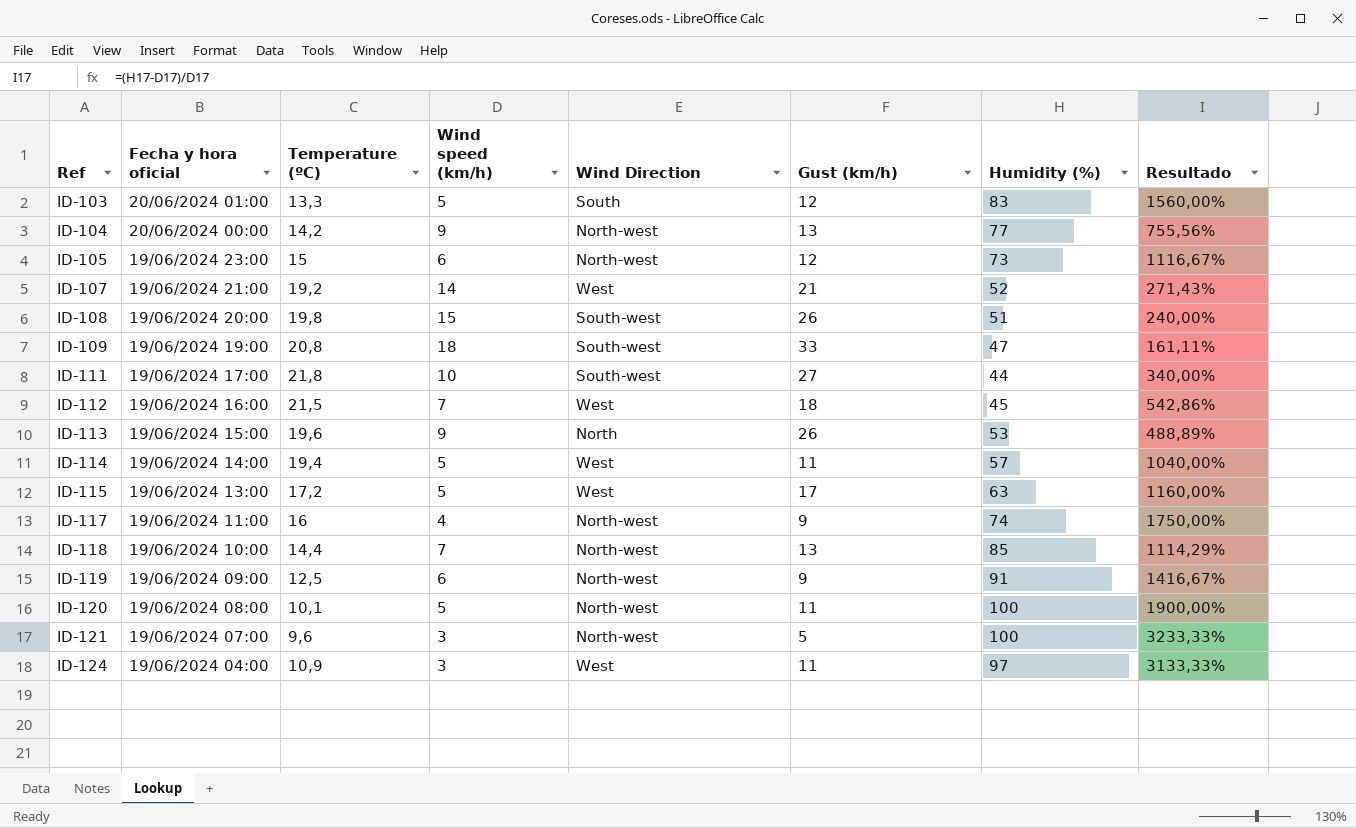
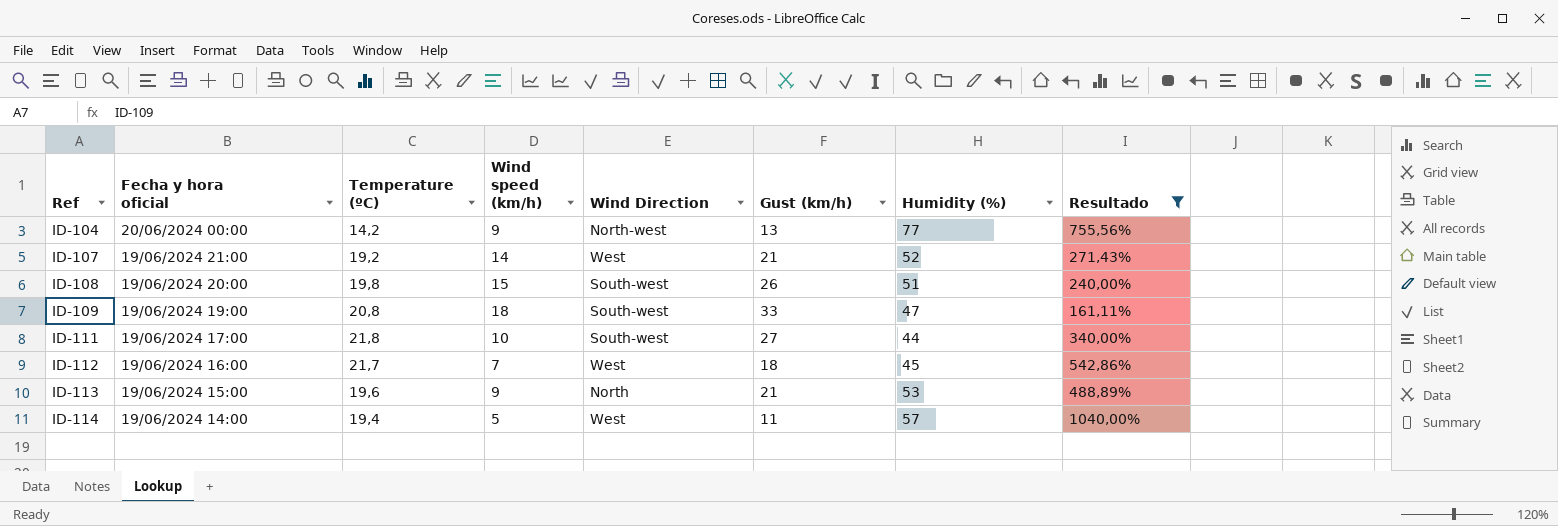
filter: none -> Resultado <= 1040,00%
ID-112 | Temperature (ºC): 21,5 -> 21,7
ID-113 | Gust (km/h): 26 -> 21

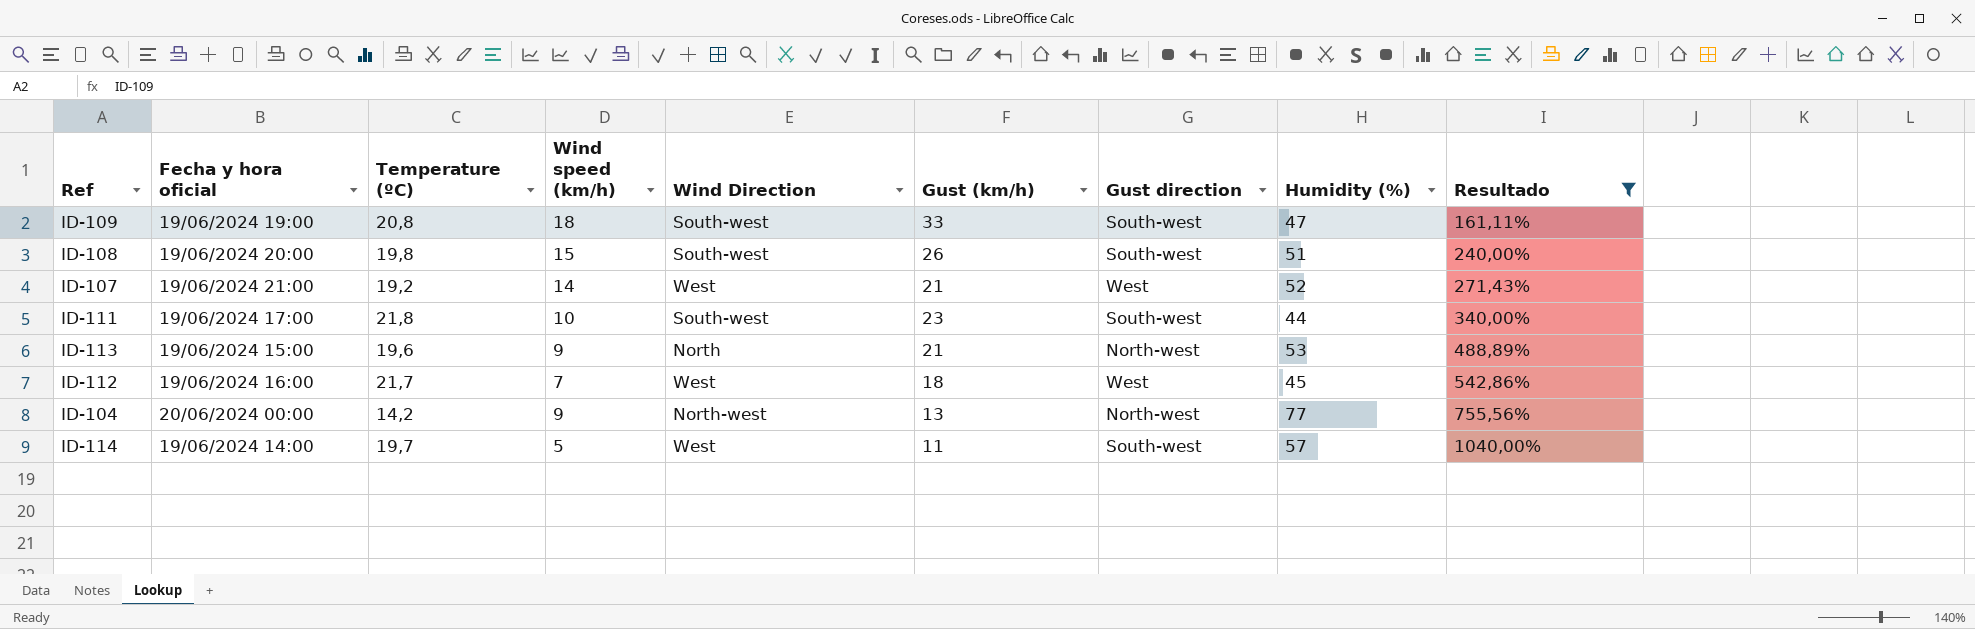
row order: Ref ascending -> Resultado ascending
column Gust direction | position: none -> 7
ID-111 | Gust (km/h): 27 -> 23
ID-114 | Temperature (ºC): 19,4 -> 19,7

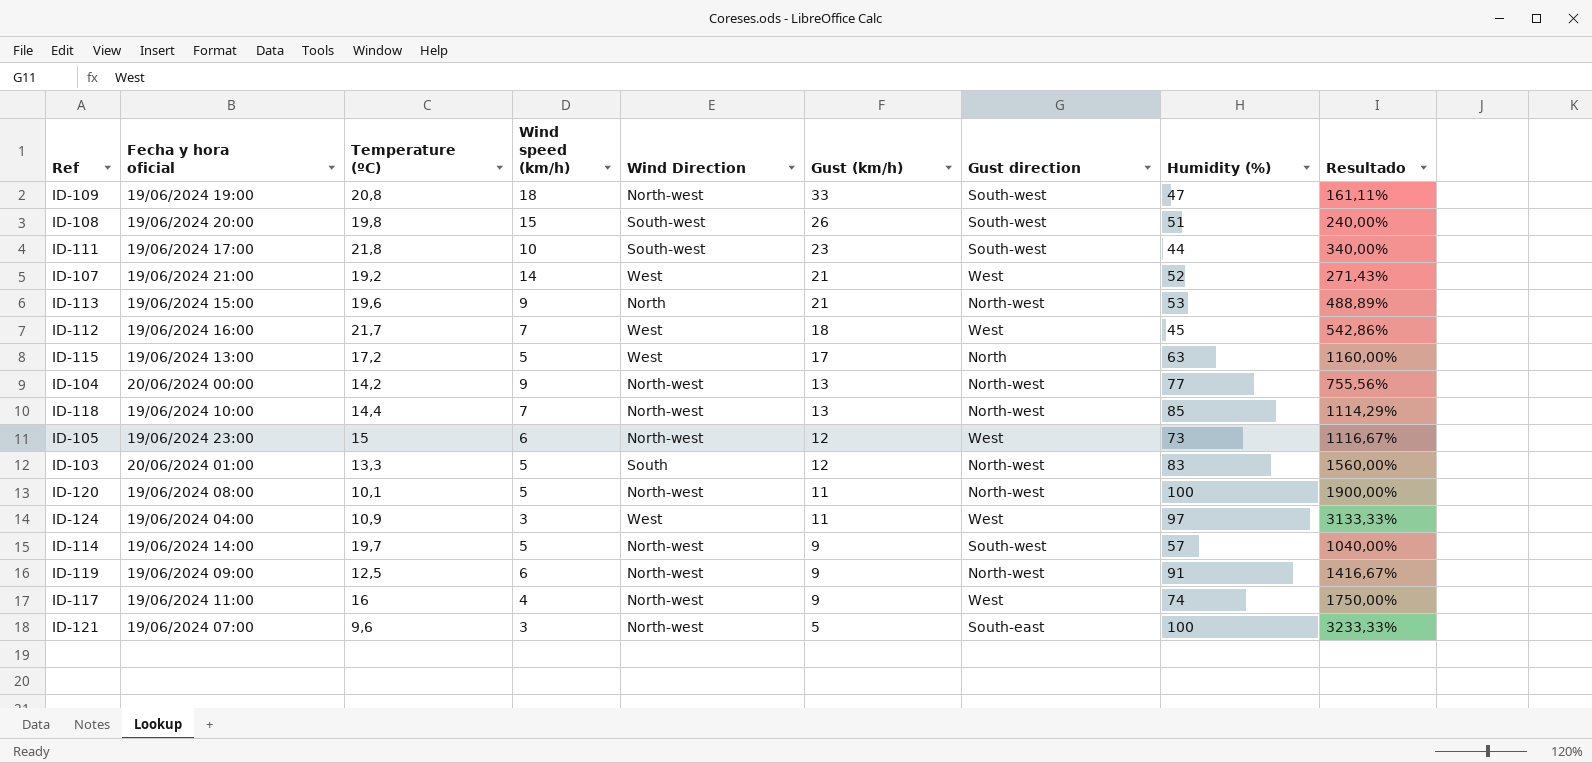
filter: Resultado <= 1040,00% -> none
row order: Resultado ascending -> Gust (km/h) descending
ID-109 | Wind Direction: South-west -> North-west
ID-114 | Wind Direction: West -> North-west
ID-114 | Gust (km/h): 11 -> 9

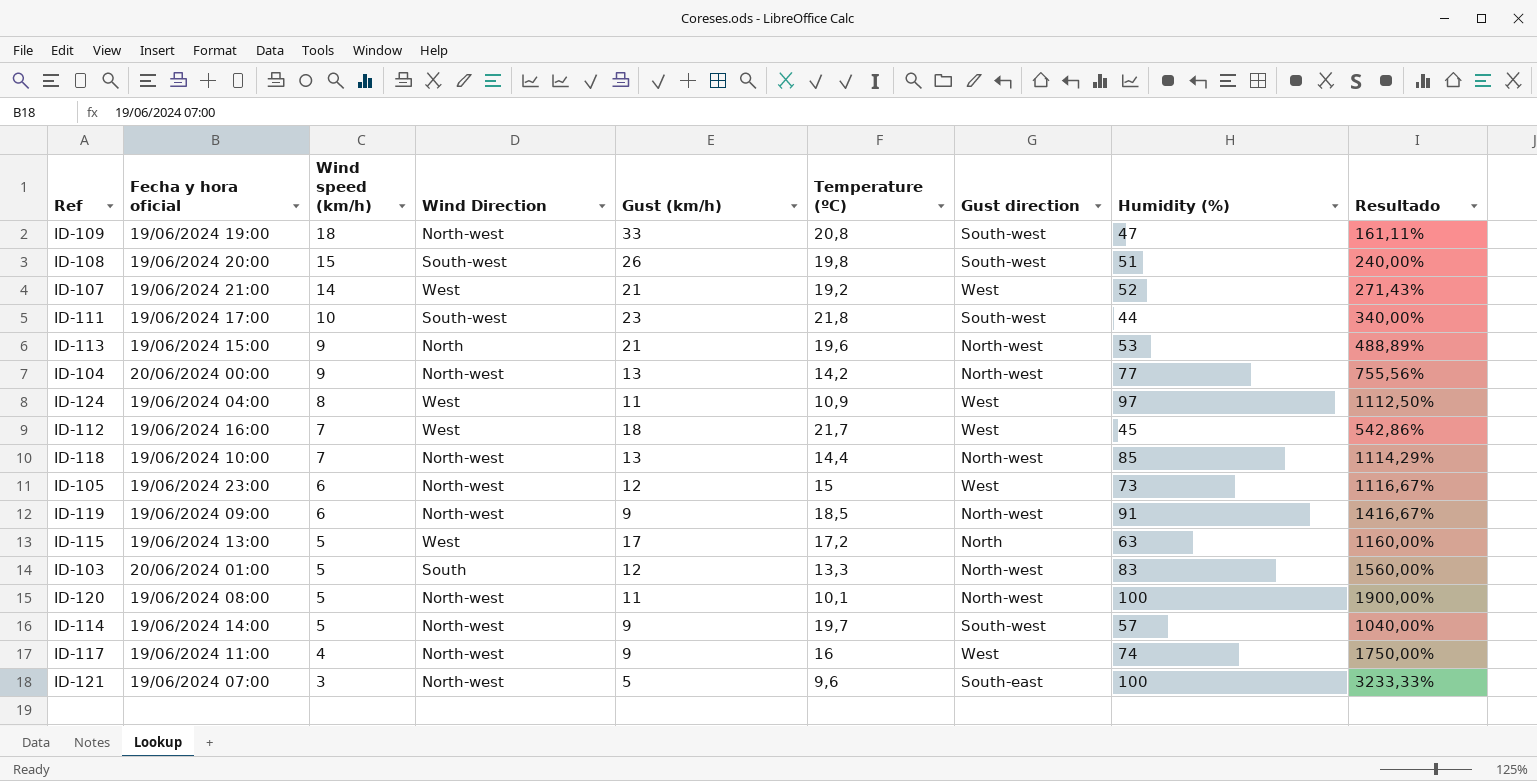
row order: Gust (km/h) descending -> Wind speed (km/h) descending
column Temperature (ºC) | position: 3 -> 6
ID-124 | Wind speed (km/h): 3 -> 8
ID-124 | Resultado: 3133,33% -> 1112,50%
ID-119 | Temperature (ºC): 12,5 -> 18,5

